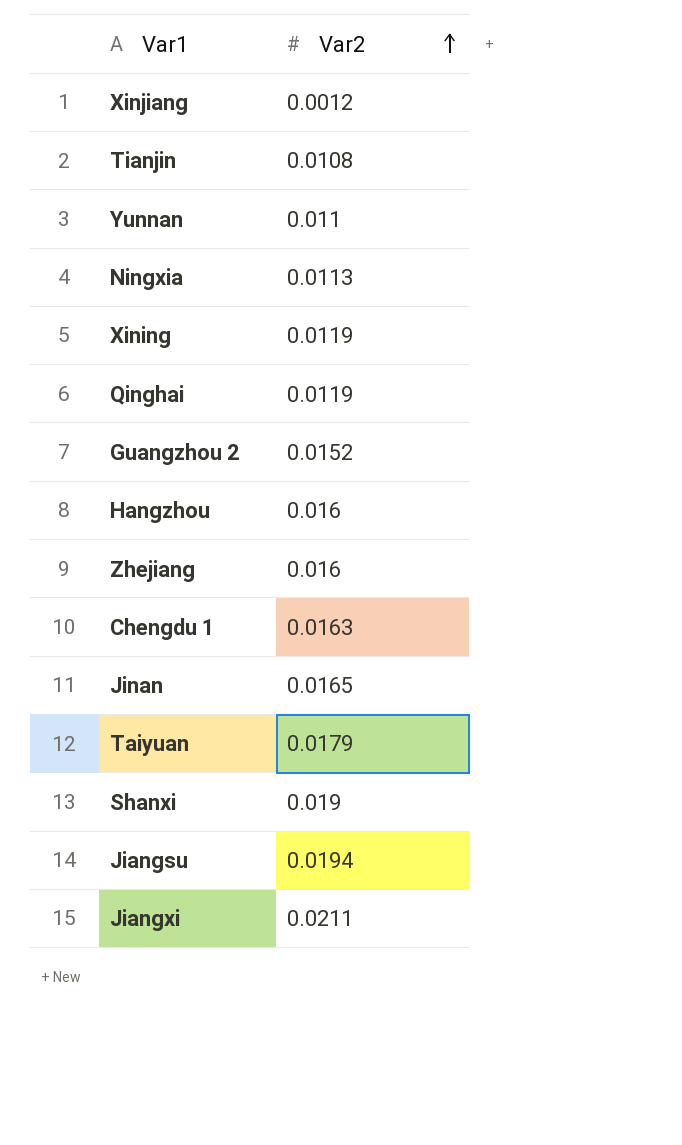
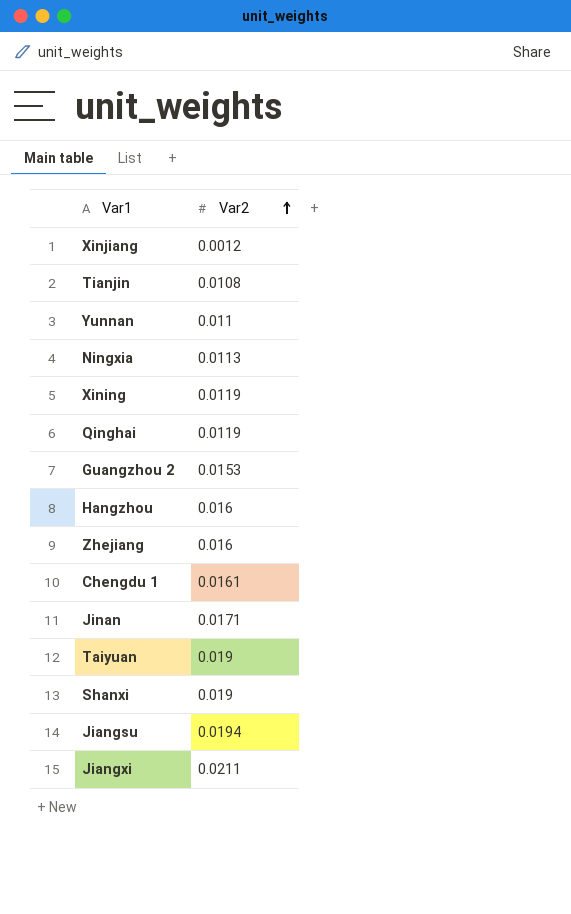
Guangzhou 2 | Var2: 0.0152 -> 0.0153
Chengdu 1 | Var2: 0.0163 -> 0.0161
Jinan | Var2: 0.0165 -> 0.0171
Taiyuan | Var2: 0.0179 -> 0.019

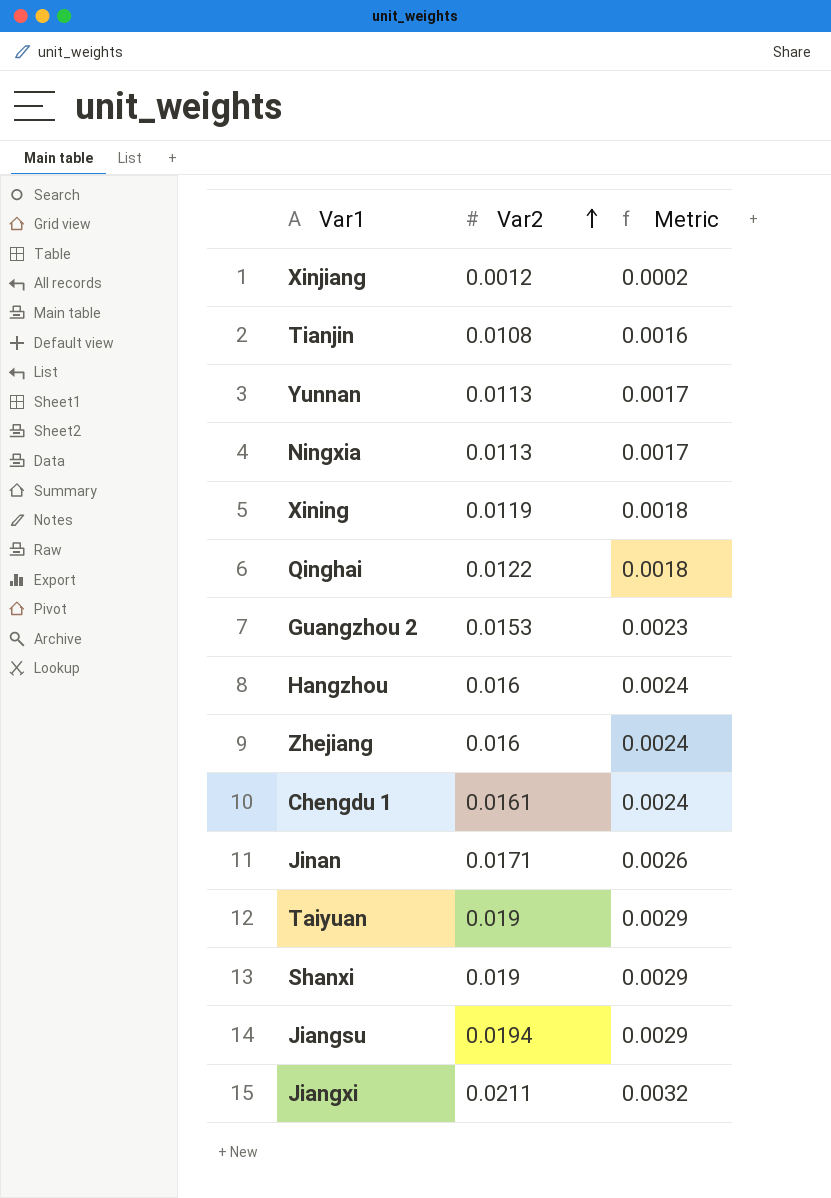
column Metric | formula: none -> [Var2] * 0.15
Yunnan | Var2: 0.011 -> 0.0113
Qinghai | Var2: 0.0119 -> 0.0122

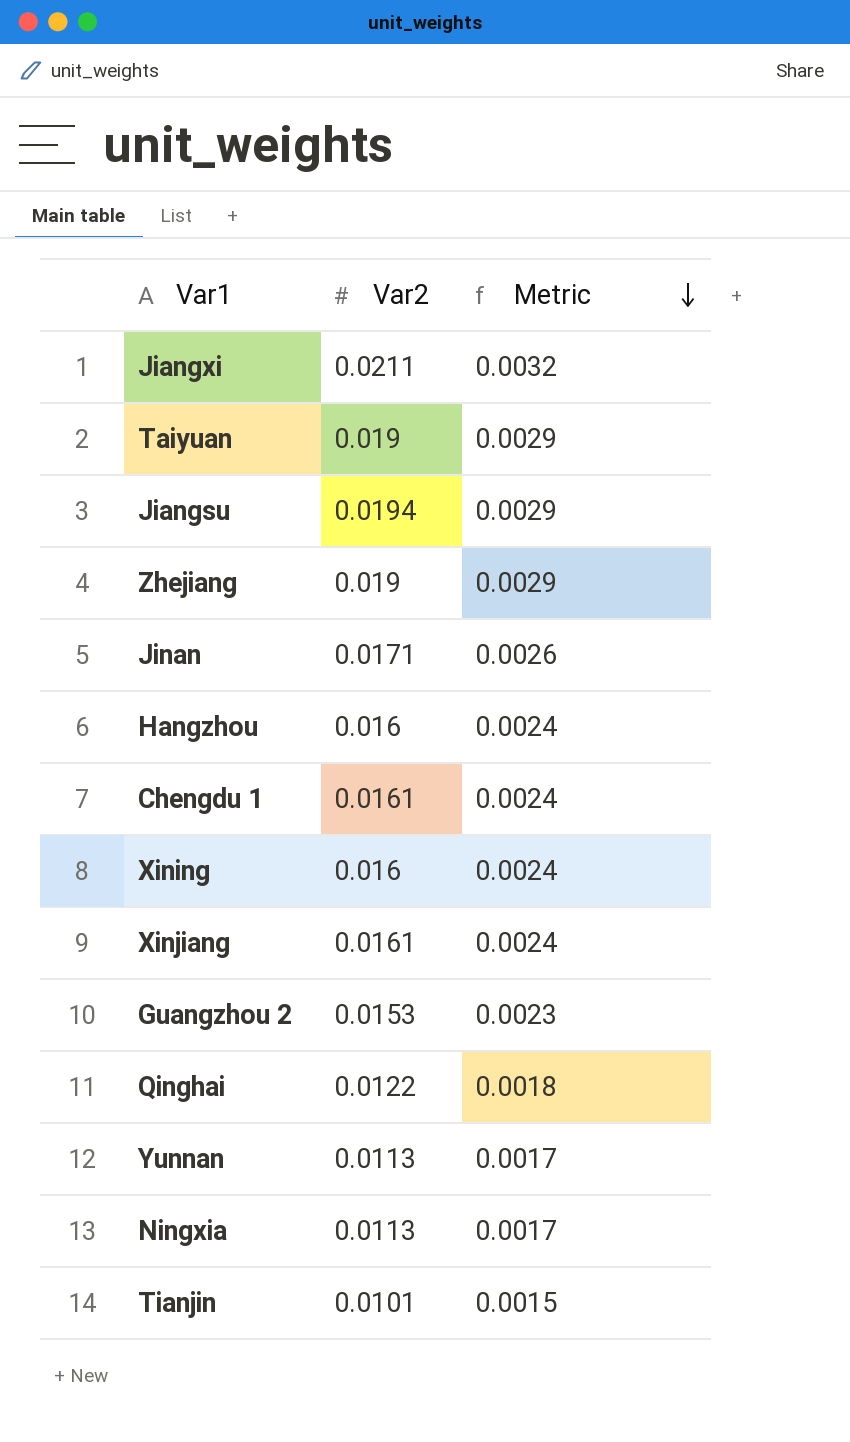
row order: Var2 ascending -> Metric descending
row Shanxi: 0.019 | 0.0029 -> none
Zhejiang | Var2: 0.016 -> 0.019
Zhejiang | Metric: 0.0024 -> 0.0029
Xining | Var2: 0.0119 -> 0.016
Xining | Metric: 0.0018 -> 0.0024
Xinjiang | Var2: 0.0012 -> 0.0161
Xinjiang | Metric: 0.0002 -> 0.0024
Tianjin | Var2: 0.0108 -> 0.0101
Tianjin | Metric: 0.0016 -> 0.0015

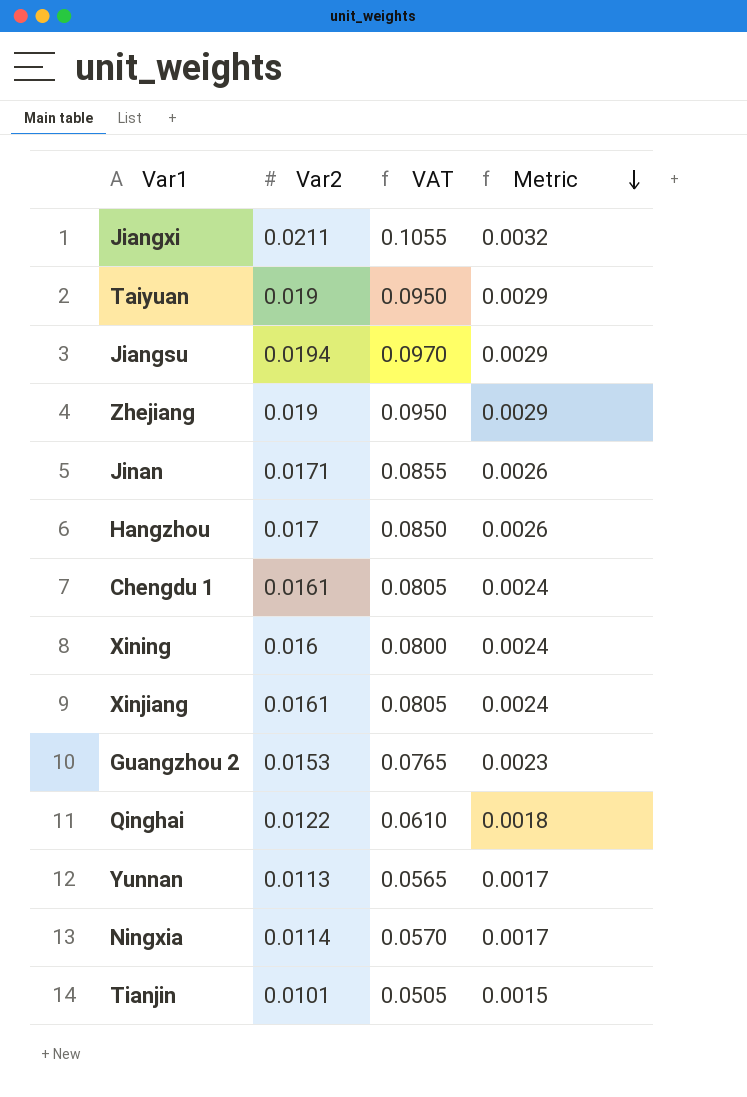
column VAT | formula: none -> [Var2] * 5
Hangzhou | Var2: 0.016 -> 0.017
Hangzhou | Metric: 0.0024 -> 0.0026
Ningxia | Var2: 0.0113 -> 0.0114

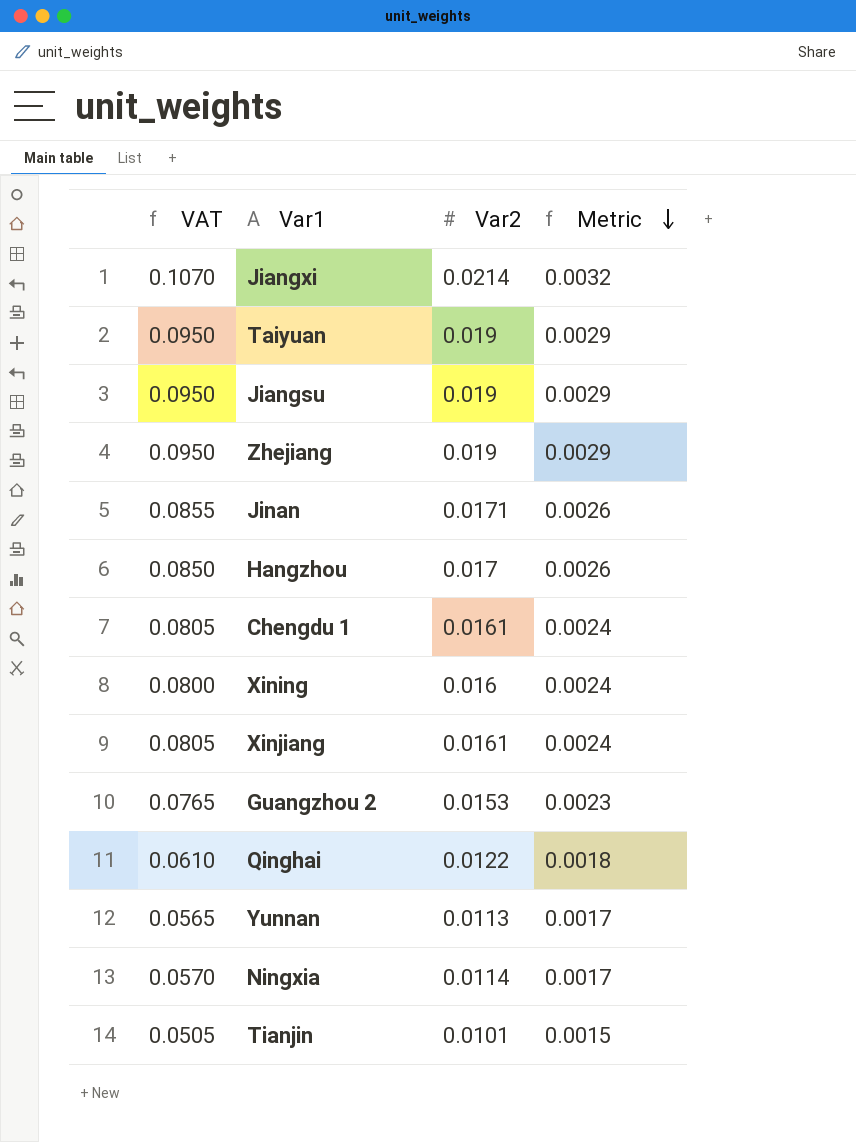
column VAT | position: 3 -> 1
Jiangxi | VAT: 0.1055 -> 0.1070
Jiangxi | Var2: 0.0211 -> 0.0214
Jiangsu | VAT: 0.0970 -> 0.0950
Jiangsu | Var2: 0.0194 -> 0.019

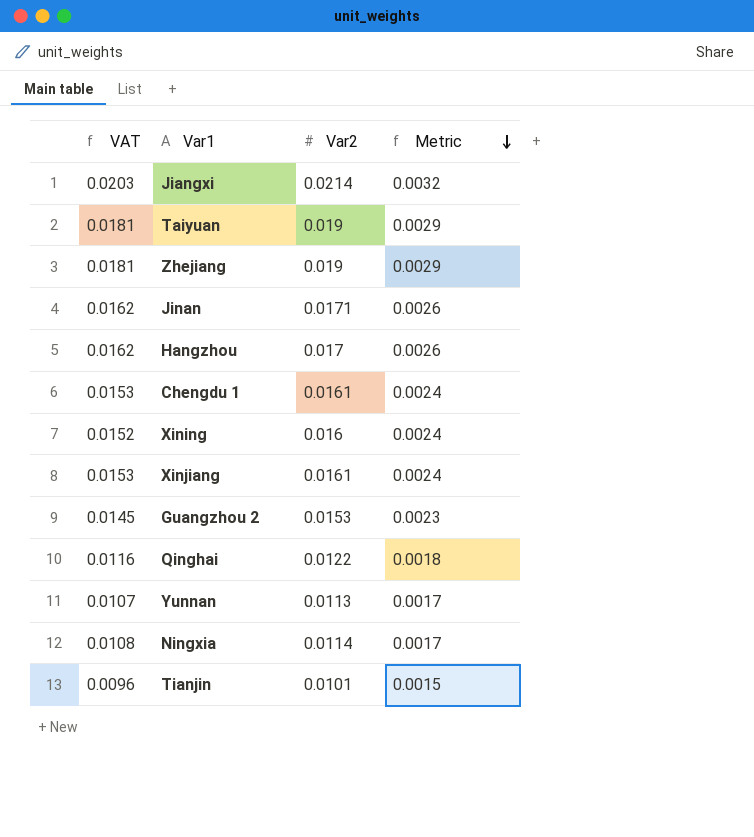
column VAT | formula: [Var2] * 5 -> [Var2] * 0.95
row Jiangsu: 0.0950 | 0.019 | 0.0029 -> none

